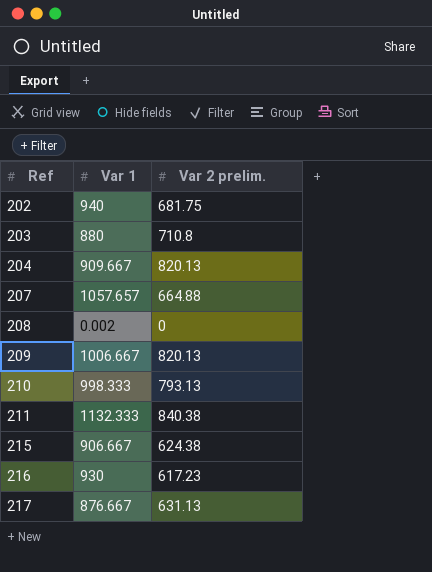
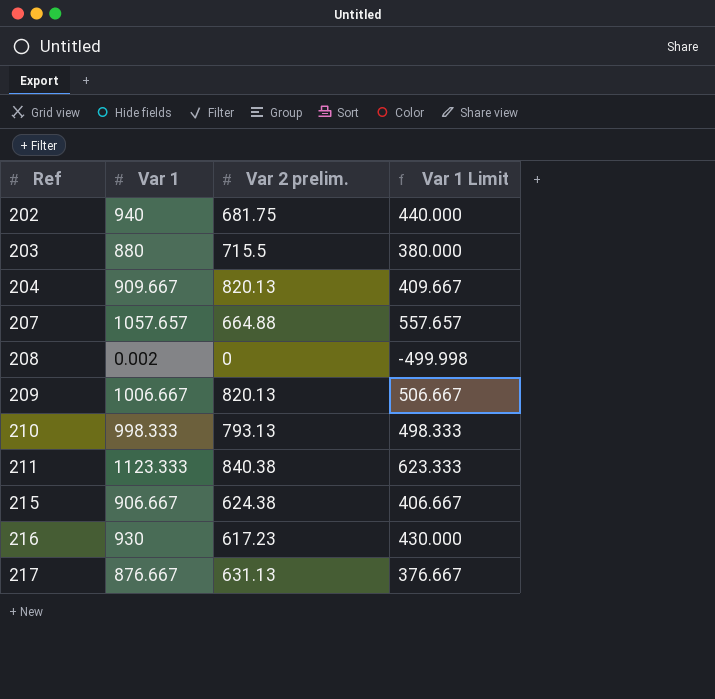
column Var 1 Limit | formula: none -> [Var 1] - 500
203 | Var 2 prelim.: 710.8 -> 715.5
211 | Var 1: 1132.333 -> 1123.333

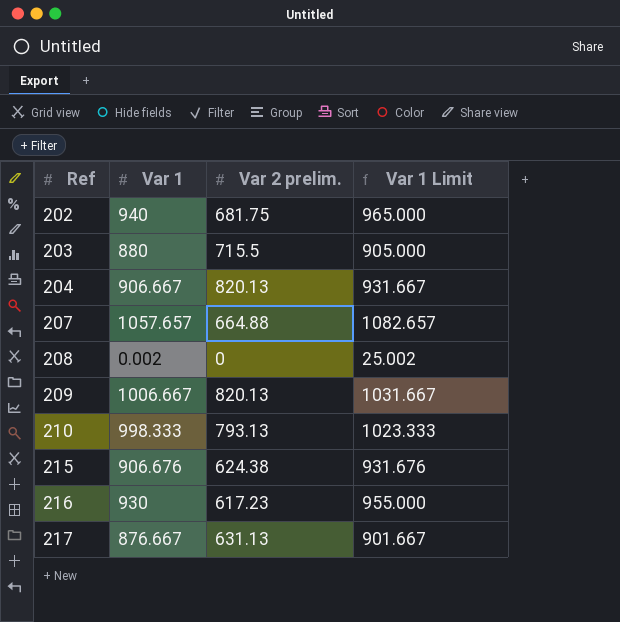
column Var 1 Limit | formula: [Var 1] - 500 -> [Var 1] + 25
row 211: 1123.333 | 840.38 | 623.333 -> none
204 | Var 1: 909.667 -> 906.667
215 | Var 1: 906.667 -> 906.676

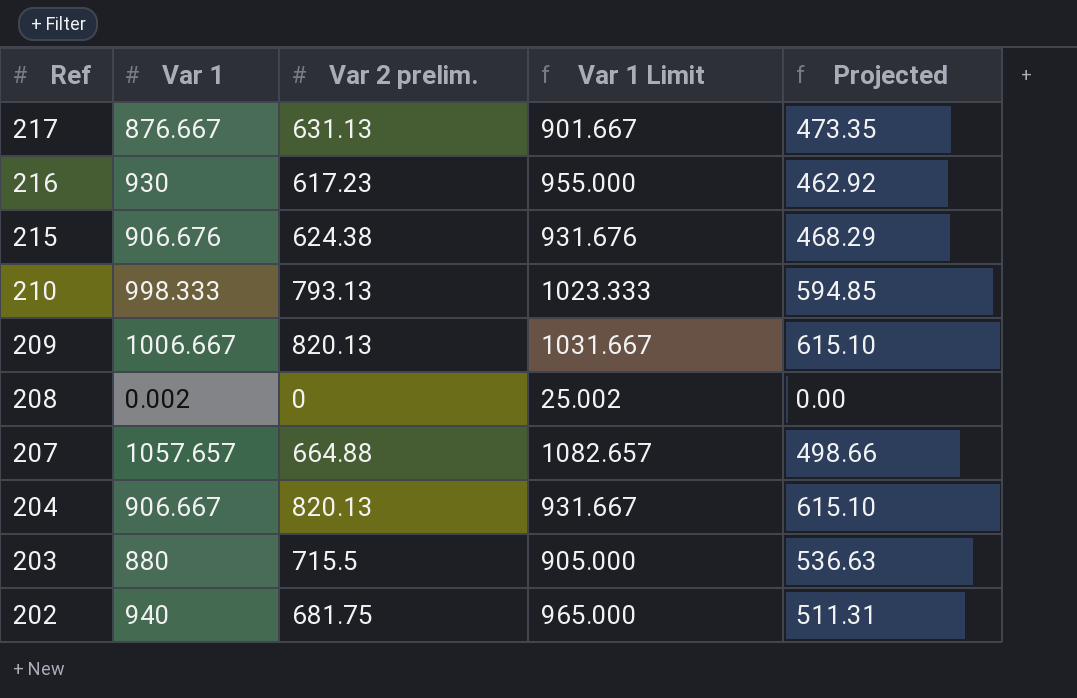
row order: Ref ascending -> Ref descending
column Projected | formula: none -> [Var 2 prelim.] * 0.75

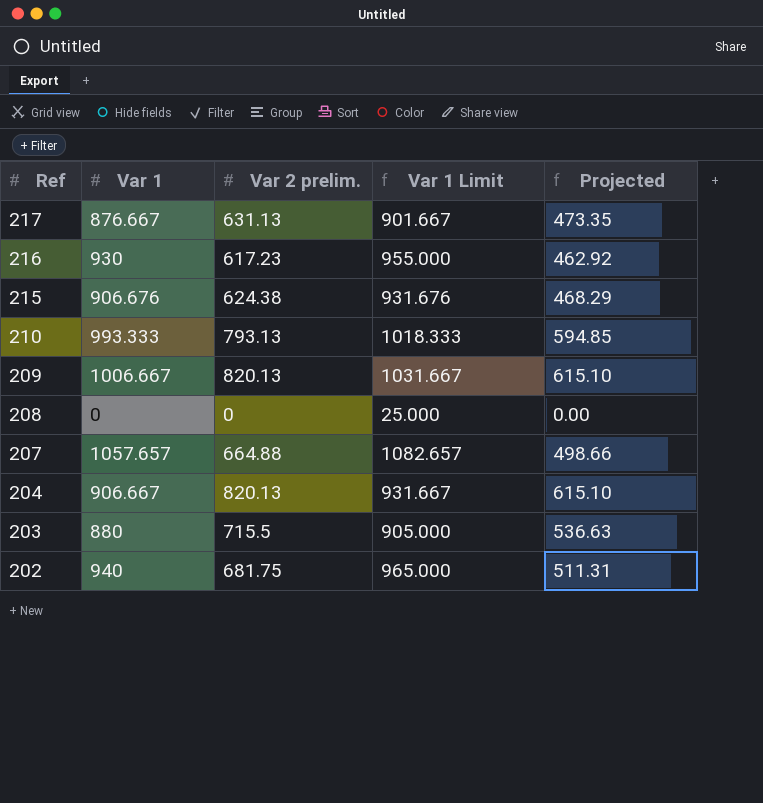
210 | Var 1: 998.333 -> 993.333
210 | Var 1 Limit: 1023.333 -> 1018.333
208 | Var 1: 0.002 -> 0
208 | Var 1 Limit: 25.002 -> 25.000

